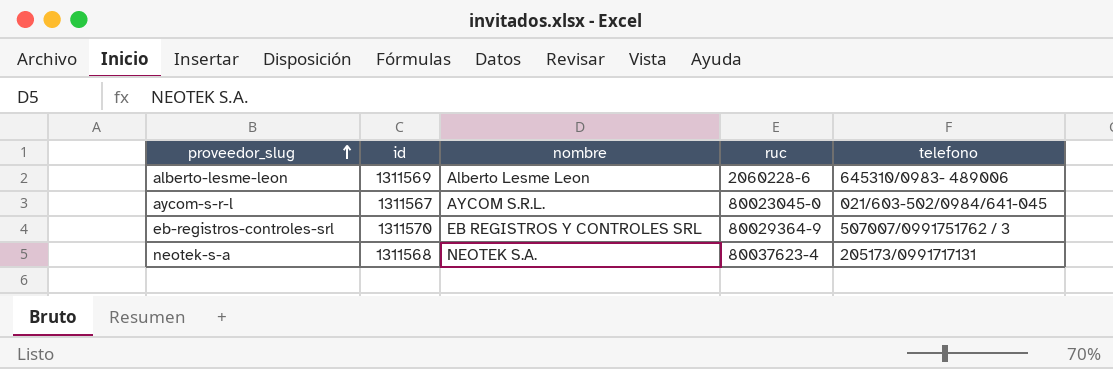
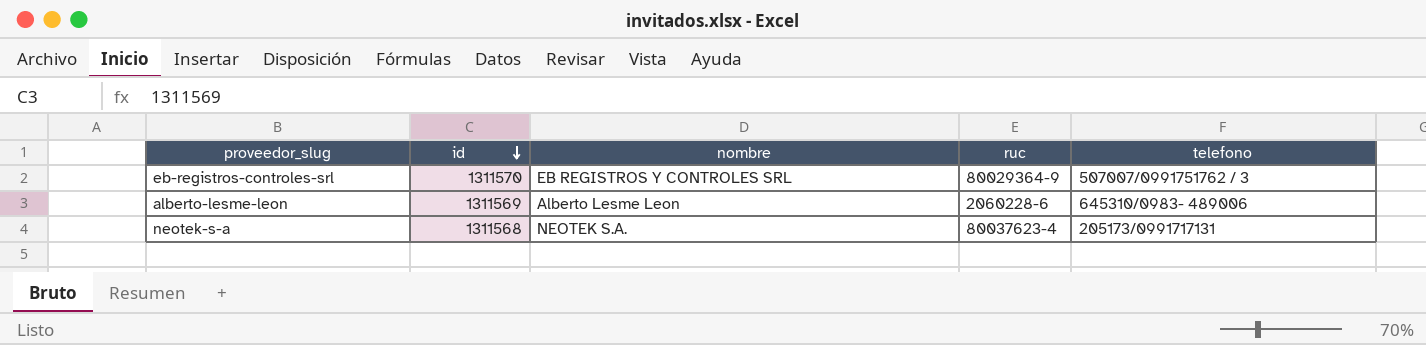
row order: proveedor_slug ascending -> id descending
row aycom-s-r-l: 1311567 | AYCOM S.R.L. | 80023045-0 | 021/603-502/0984/641-045 -> none

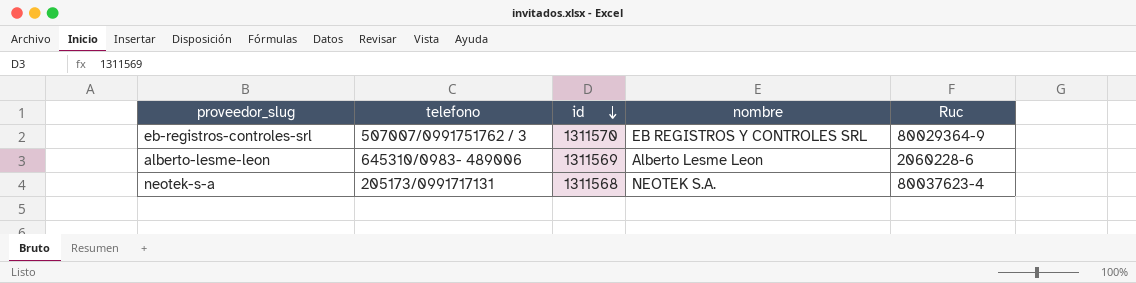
column telefono | position: 5 -> 2
column name: ruc -> Ruc

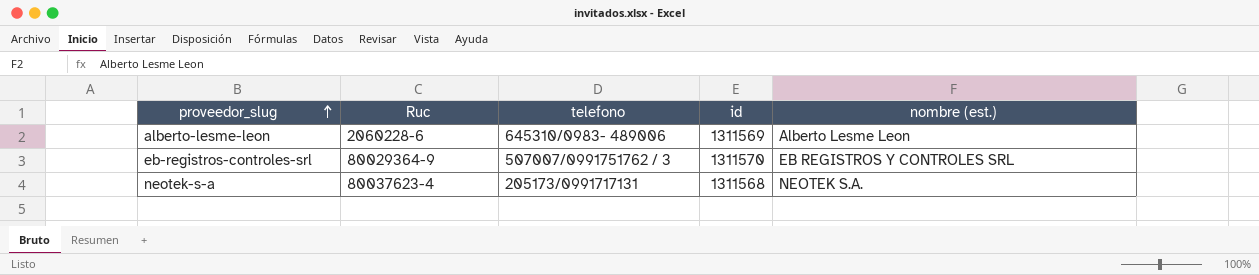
row order: id descending -> proveedor_slug ascending
column Ruc | position: 5 -> 2
column name: nombre -> nombre (est.)

